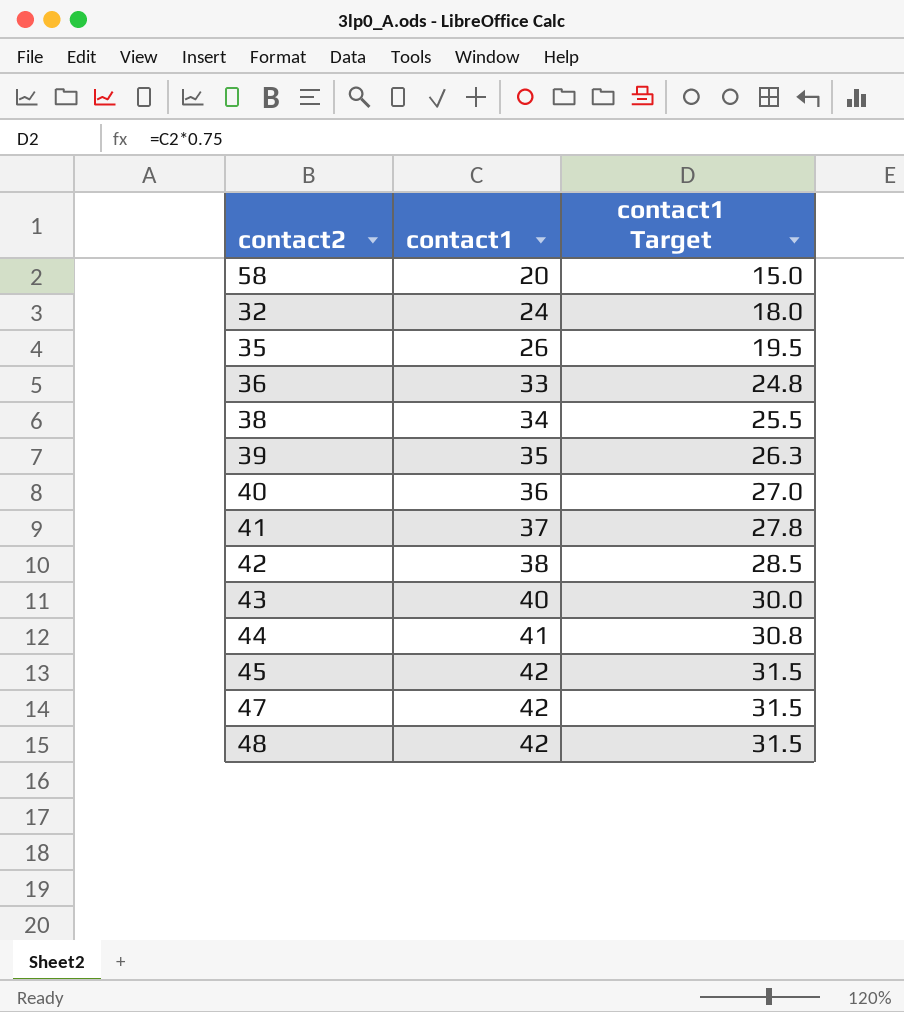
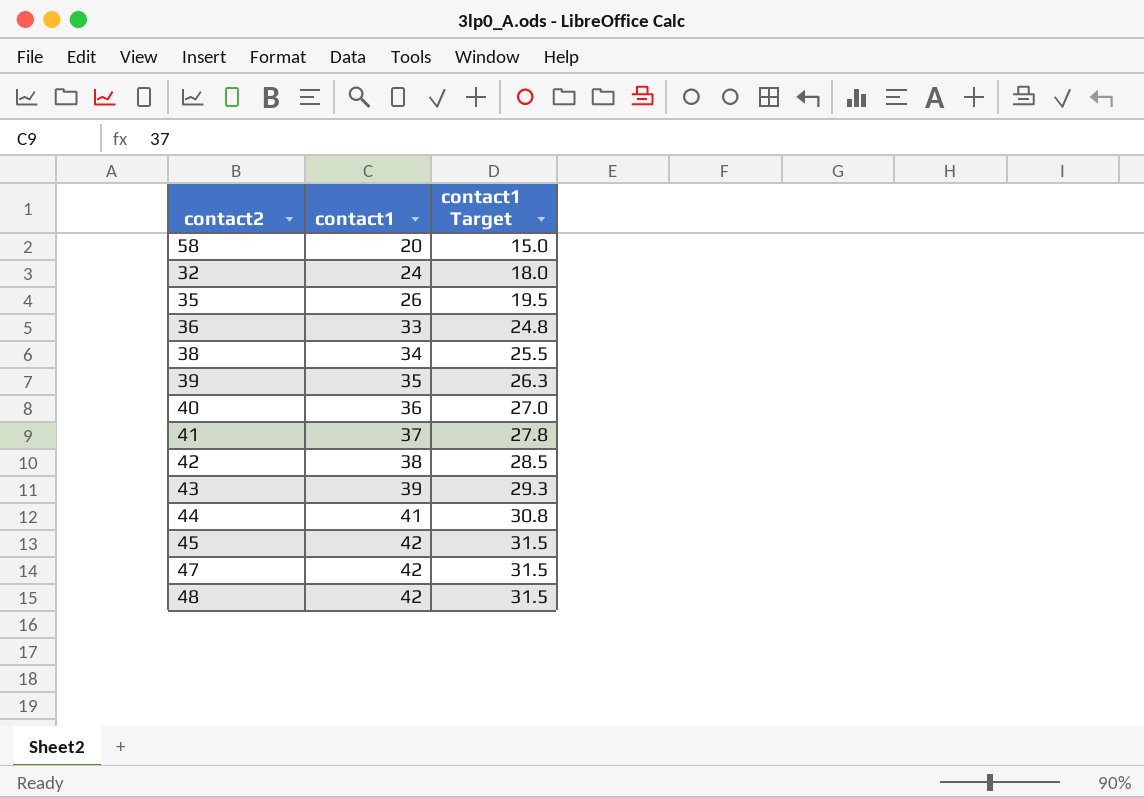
43 | contact1: 40 -> 39
43 | contact1 Target: 30.0 -> 29.3

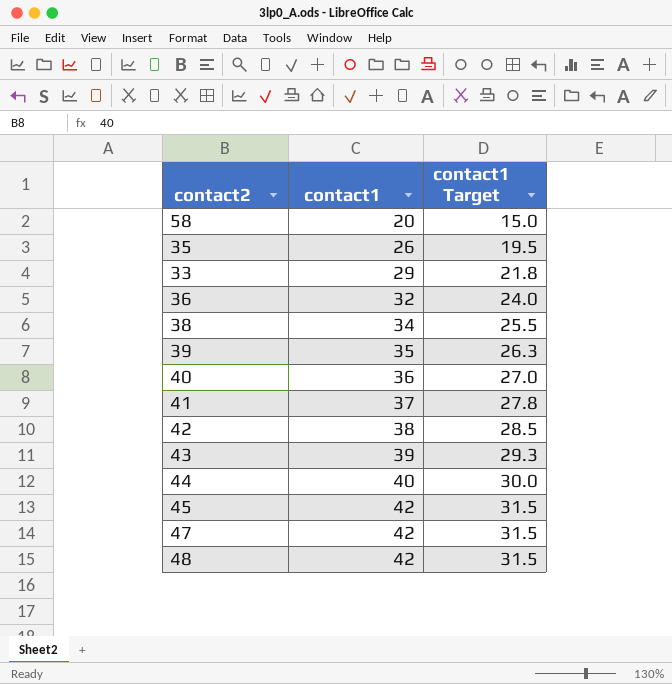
row 32: 24 | 18.0 -> none
row 33: none -> 29 | 21.8
36 | contact1: 33 -> 32
36 | contact1 Target: 24.8 -> 24.0
44 | contact1: 41 -> 40
44 | contact1 Target: 30.8 -> 30.0

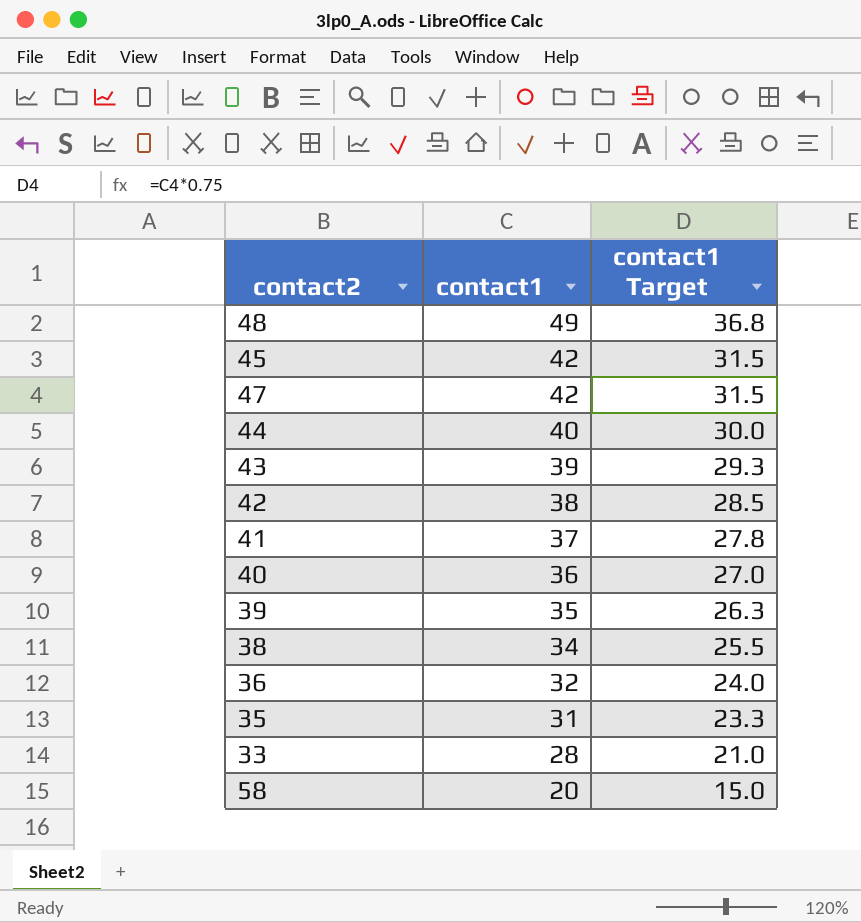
row order: contact1 ascending -> contact1 descending
48 | contact1: 42 -> 49
48 | contact1 Target: 31.5 -> 36.8
35 | contact1: 26 -> 31
35 | contact1 Target: 19.5 -> 23.3
33 | contact1: 29 -> 28
33 | contact1 Target: 21.8 -> 21.0

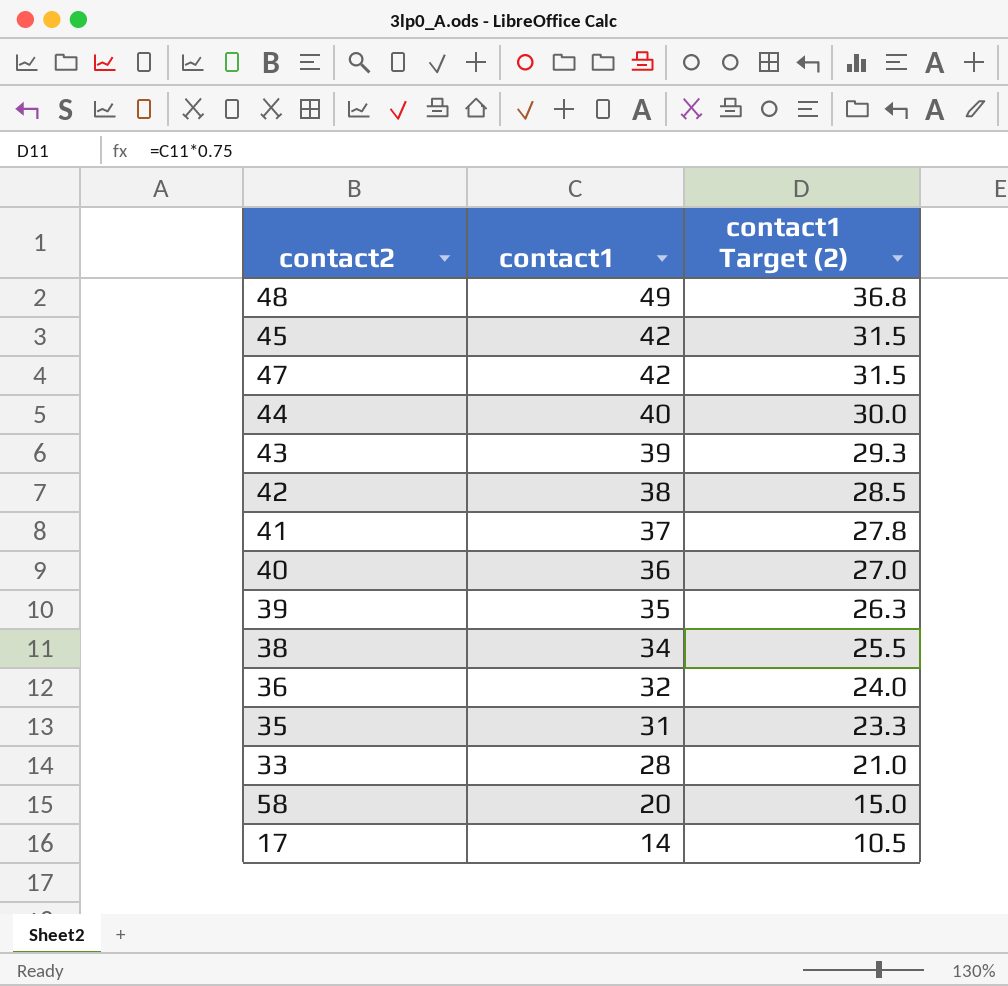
column name: contact1 Target -> contact1 Target (2)
row 17: none -> 14 | 10.5

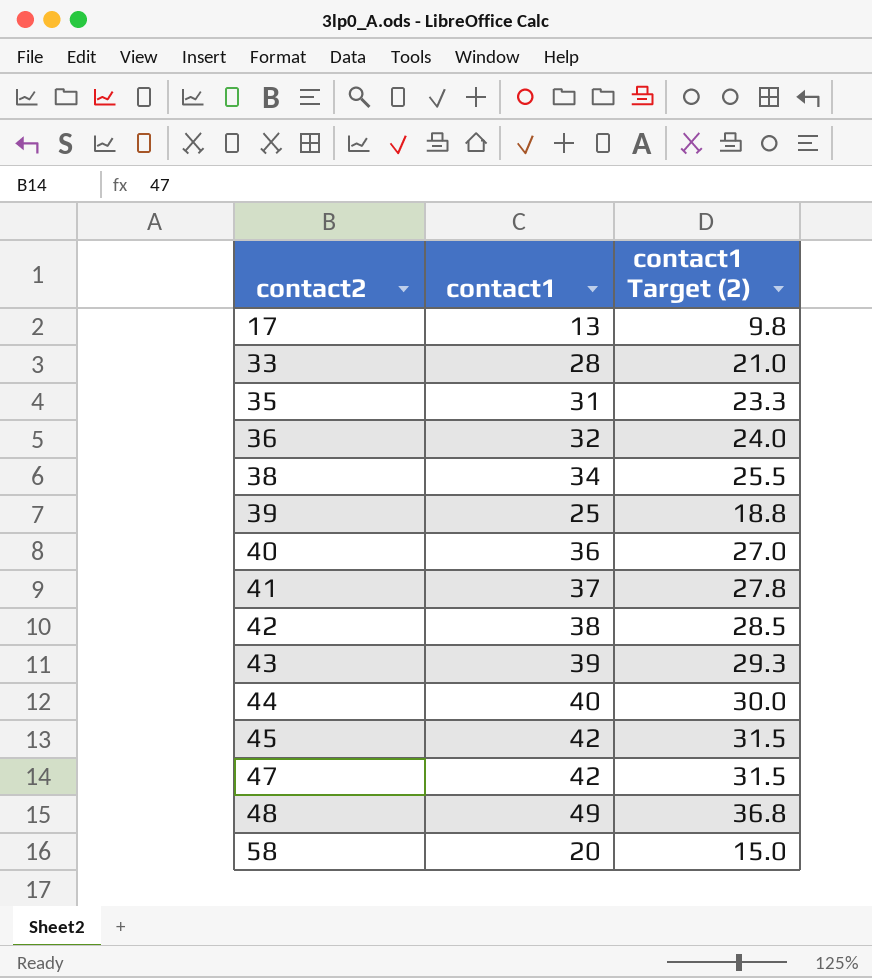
row order: contact1 descending -> contact2 ascending
17 | contact1: 14 -> 13
17 | contact1 Target (2): 10.5 -> 9.8
39 | contact1: 35 -> 25
39 | contact1 Target (2): 26.3 -> 18.8

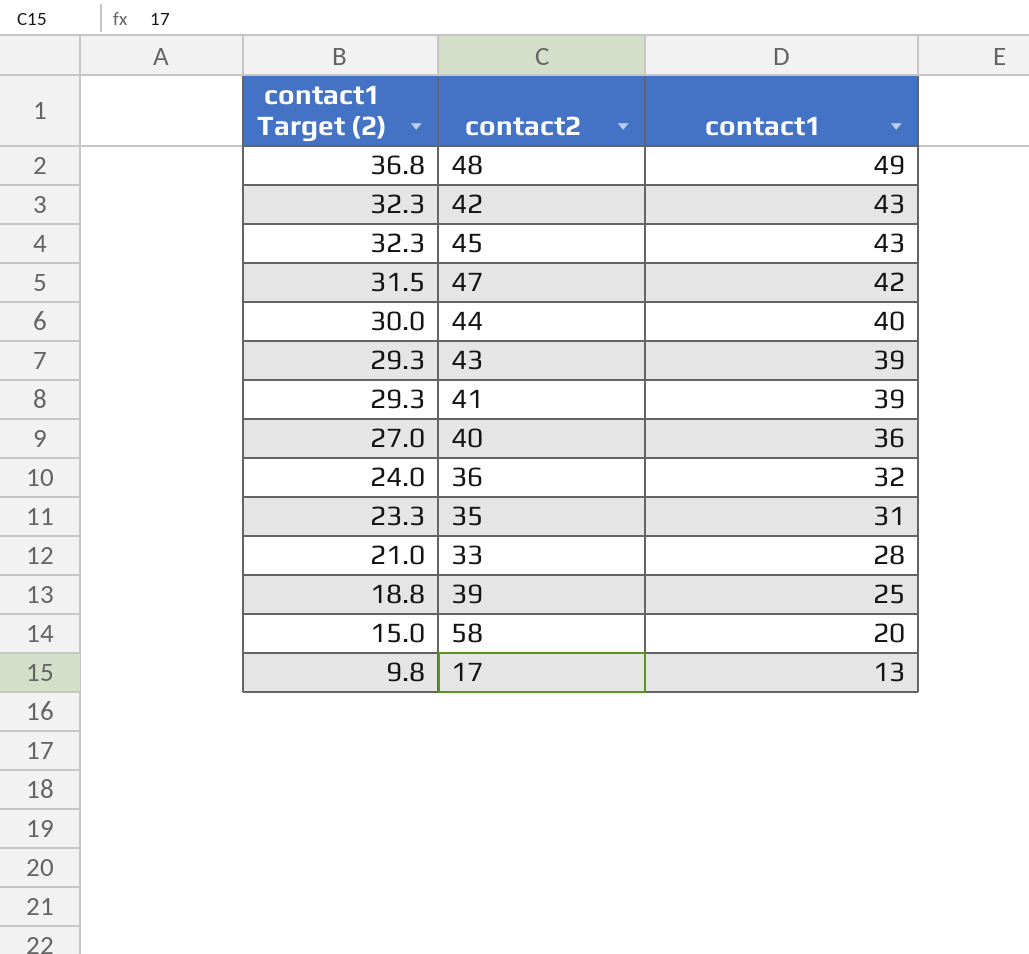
row order: contact2 ascending -> contact1 Target (2) descending
column contact1 Target (2) | position: 3 -> 1
row 38: 34 | 25.5 -> none
42 | contact1 Target (2): 28.5 -> 32.3
42 | contact1: 38 -> 43
45 | contact1 Target (2): 31.5 -> 32.3
45 | contact1: 42 -> 43
41 | contact1 Target (2): 27.8 -> 29.3
41 | contact1: 37 -> 39

